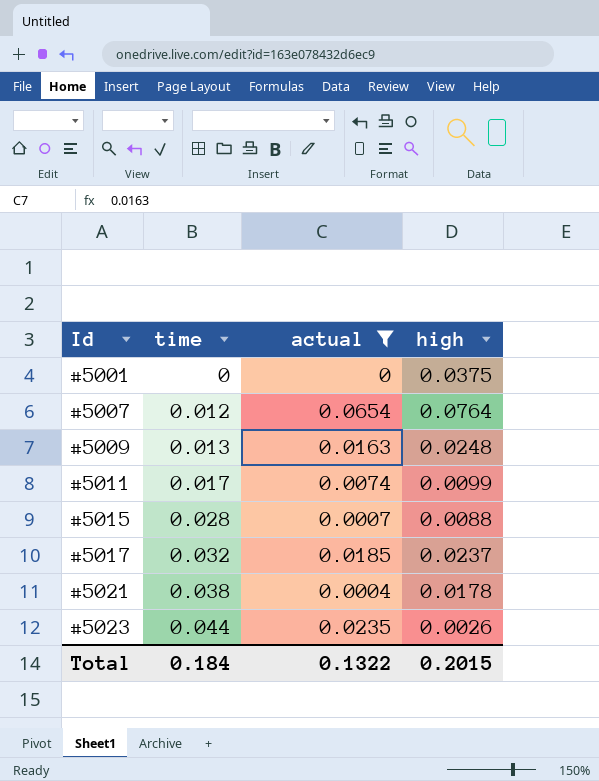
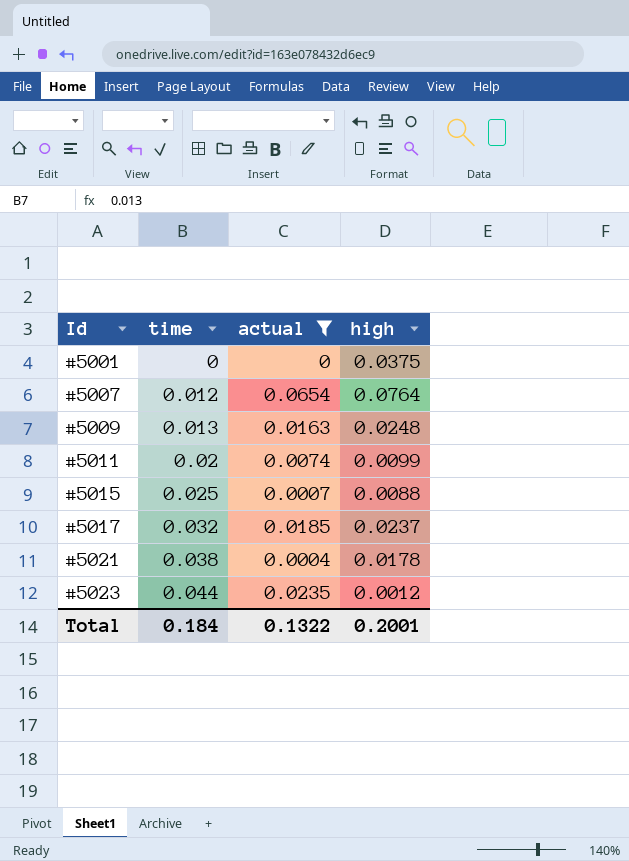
#5011 | time: 0.017 -> 0.02
#5015 | time: 0.028 -> 0.025
#5023 | high: 0.0026 -> 0.0012
Total | high: 0.2015 -> 0.2001

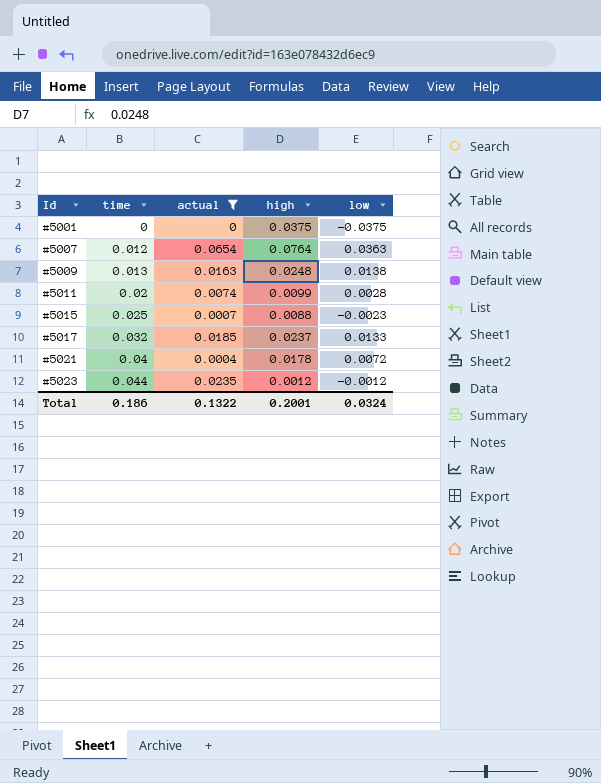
column low | position: none -> 5
#5021 | time: 0.038 -> 0.04
Total | time: 0.184 -> 0.186

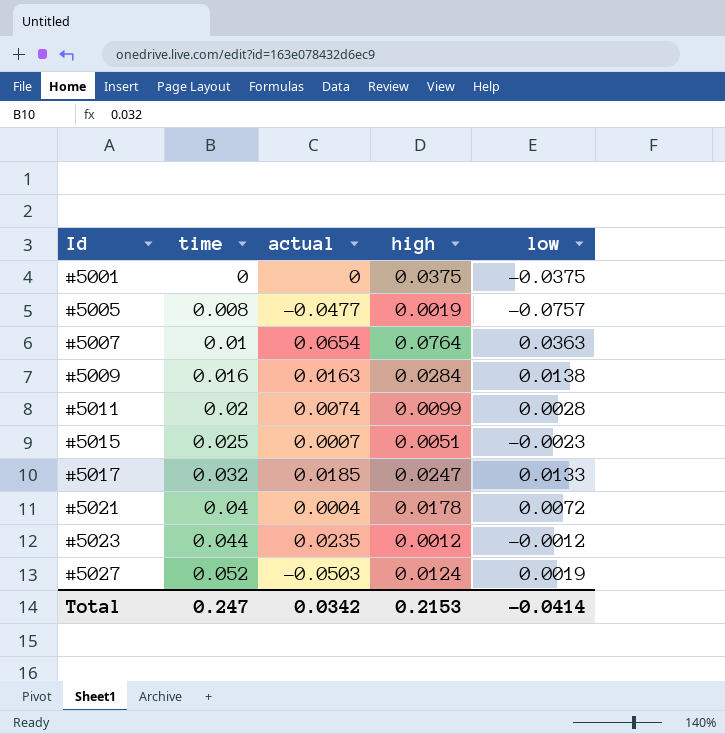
filter: actual >= 0 -> none
#5007 | time: 0.012 -> 0.01
#5009 | time: 0.013 -> 0.016
#5009 | high: 0.0248 -> 0.0284
#5015 | high: 0.0088 -> 0.0051
#5017 | high: 0.0237 -> 0.0247
Total | time: 0.186 -> 0.247
Total | actual: 0.1322 -> 0.0342
Total | high: 0.2001 -> 0.2153
Total | low: 0.0324 -> -0.0414

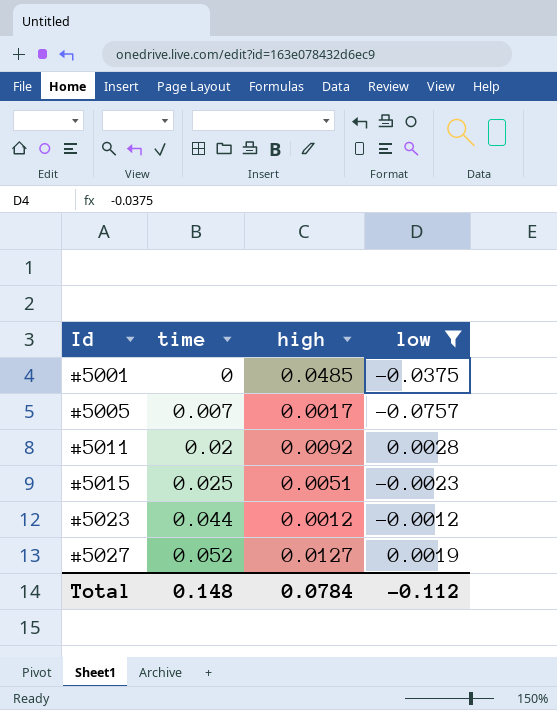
filter: none -> low <= 0.0028
column actual | position: 3 -> none
#5001 | high: 0.0375 -> 0.0485
#5005 | time: 0.008 -> 0.007
#5005 | high: 0.0019 -> 0.0017
#5011 | high: 0.0099 -> 0.0092
#5027 | high: 0.0124 -> 0.0127
Total | time: 0.247 -> 0.148
Total | high: 0.2153 -> 0.0784
Total | low: -0.0414 -> -0.112

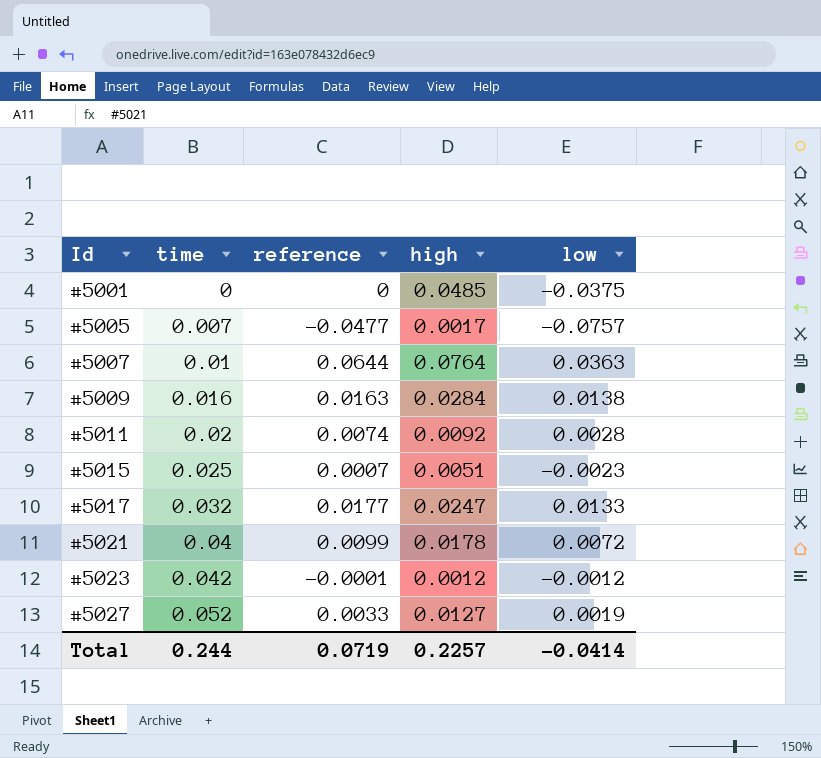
filter: low <= 0.0028 -> none
column reference | position: none -> 3
#5023 | time: 0.044 -> 0.042
Total | time: 0.148 -> 0.244
Total | high: 0.0784 -> 0.2257
Total | low: -0.112 -> -0.0414

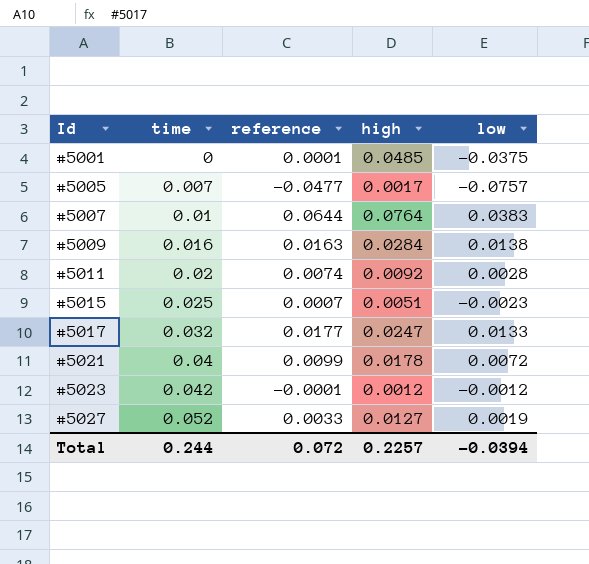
#5001 | reference: 0 -> 0.0001
#5007 | low: 0.0363 -> 0.0383
Total | reference: 0.0719 -> 0.072
Total | low: -0.0414 -> -0.0394

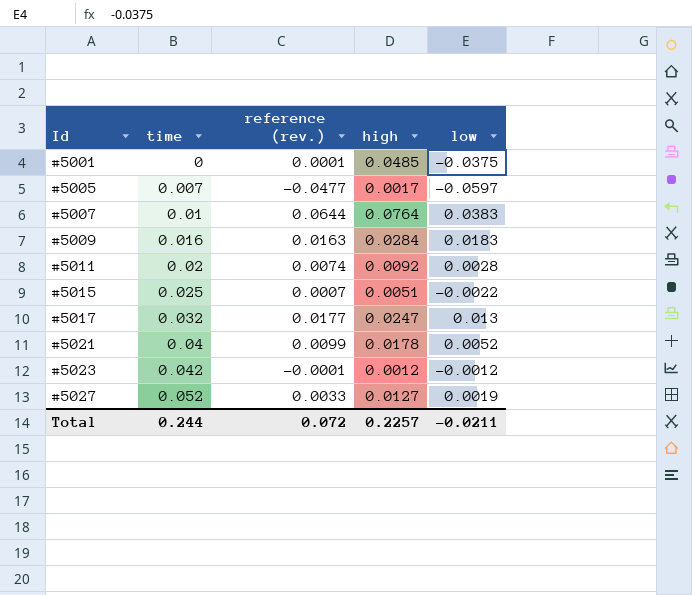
column name: reference -> reference (rev.)
#5005 | low: -0.0757 -> -0.0597
#5009 | low: 0.0138 -> 0.0183
#5015 | low: -0.0023 -> -0.0022
#5017 | low: 0.0133 -> 0.013
#5021 | low: 0.0072 -> 0.0052
Total | low: -0.0394 -> -0.0211

